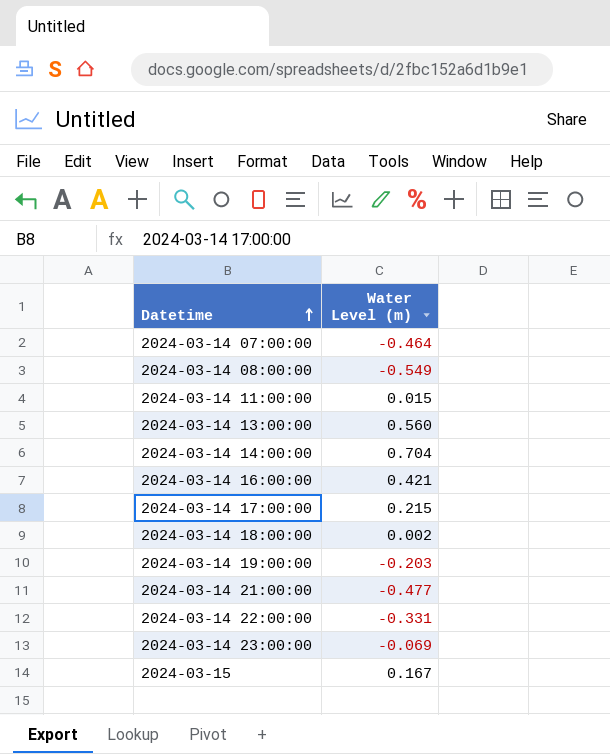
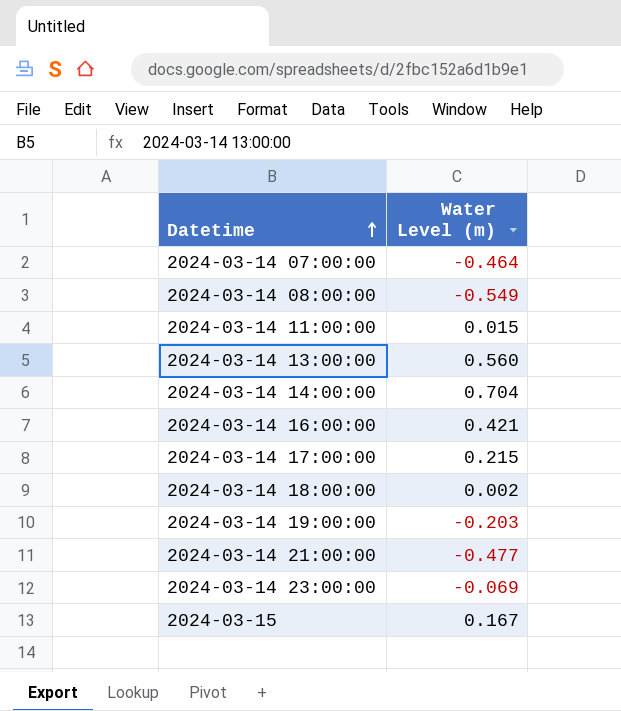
row 2024-03-14 22:00:00: -0.331 -> none

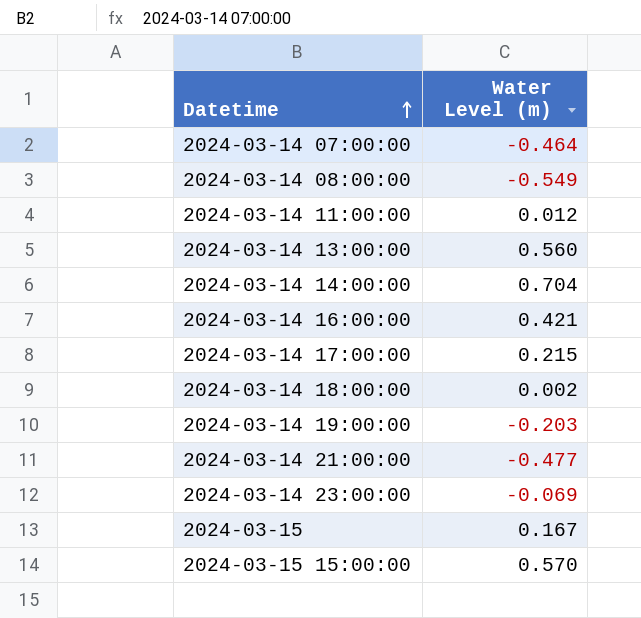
2024-03-14 11:00:00 | Water Level (m): 0.015 -> 0.012
row 2024-03-15 15:00:00: none -> 0.570

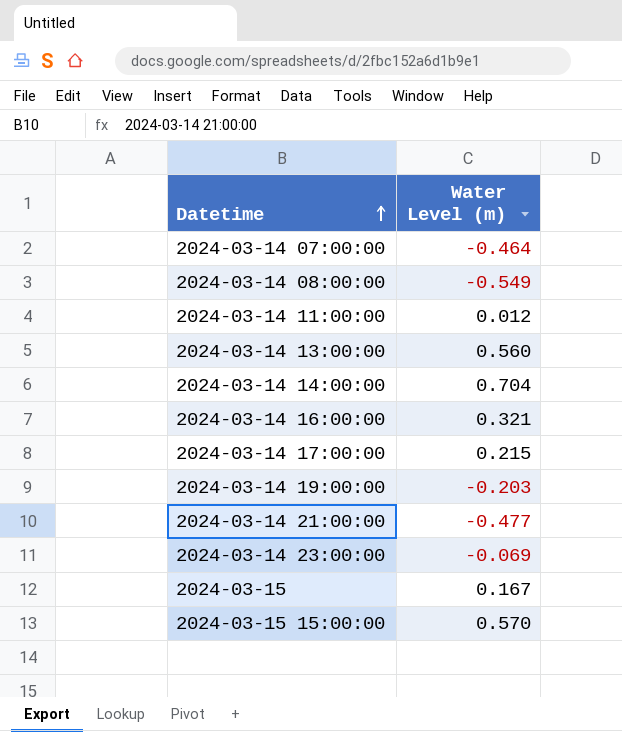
row 2024-03-14 18:00:00: 0.002 -> none
2024-03-14 16:00:00 | Water Level (m): 0.421 -> 0.321

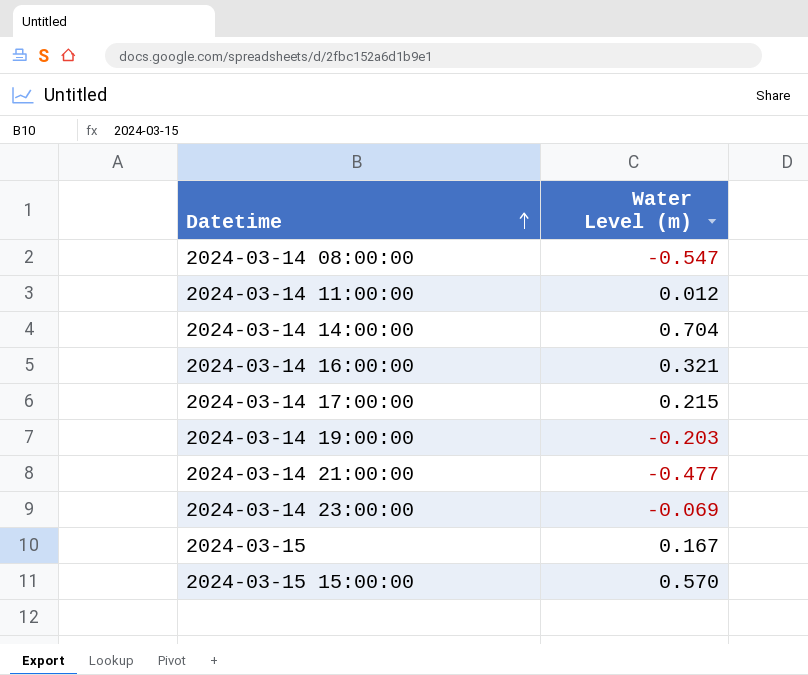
row 2024-03-14 07:00:00: -0.464 -> none
row 2024-03-14 13:00:00: 0.560 -> none
2024-03-14 08:00:00 | Water Level (m): -0.549 -> -0.547

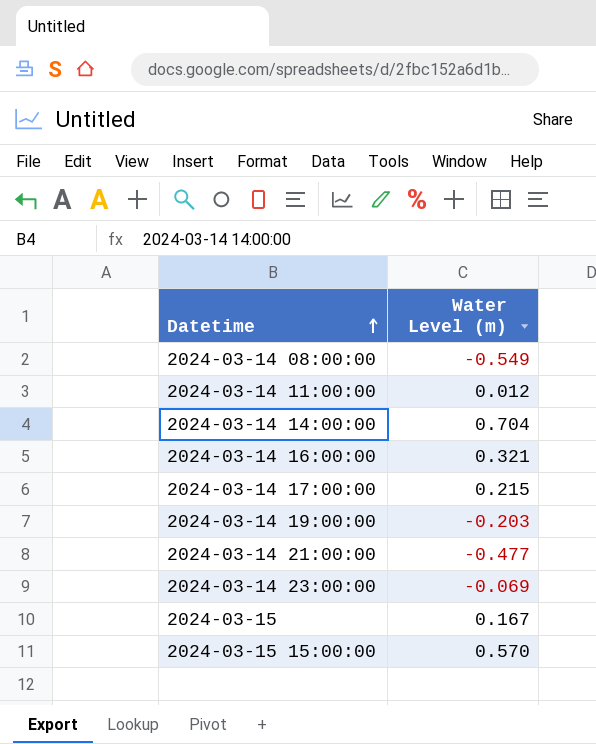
2024-03-14 08:00:00 | Water Level (m): -0.547 -> -0.549

